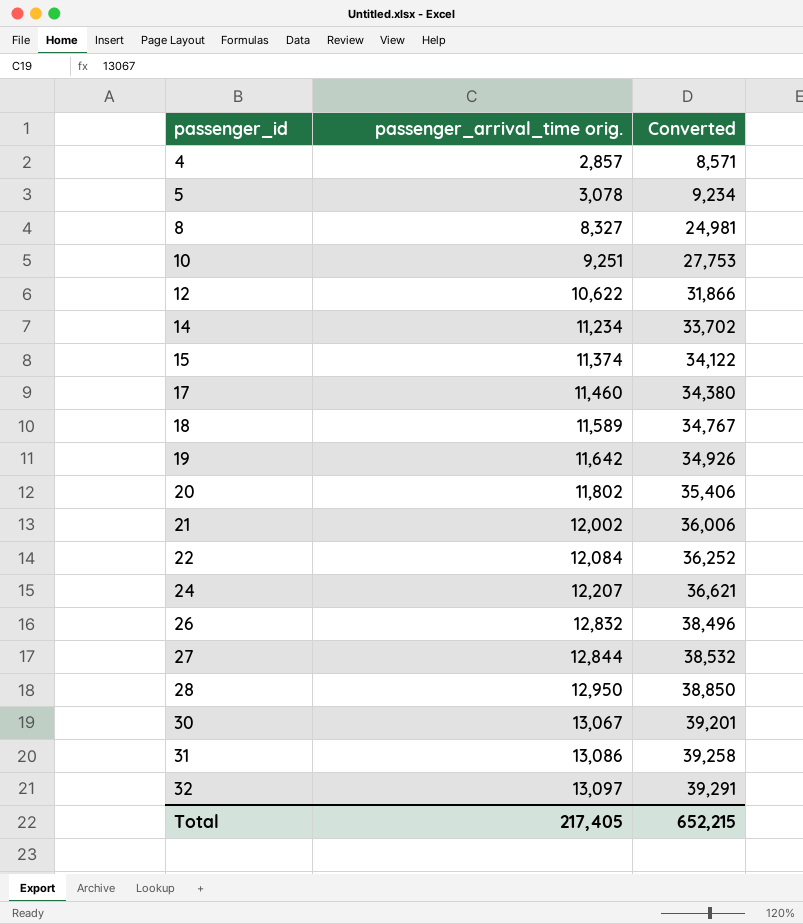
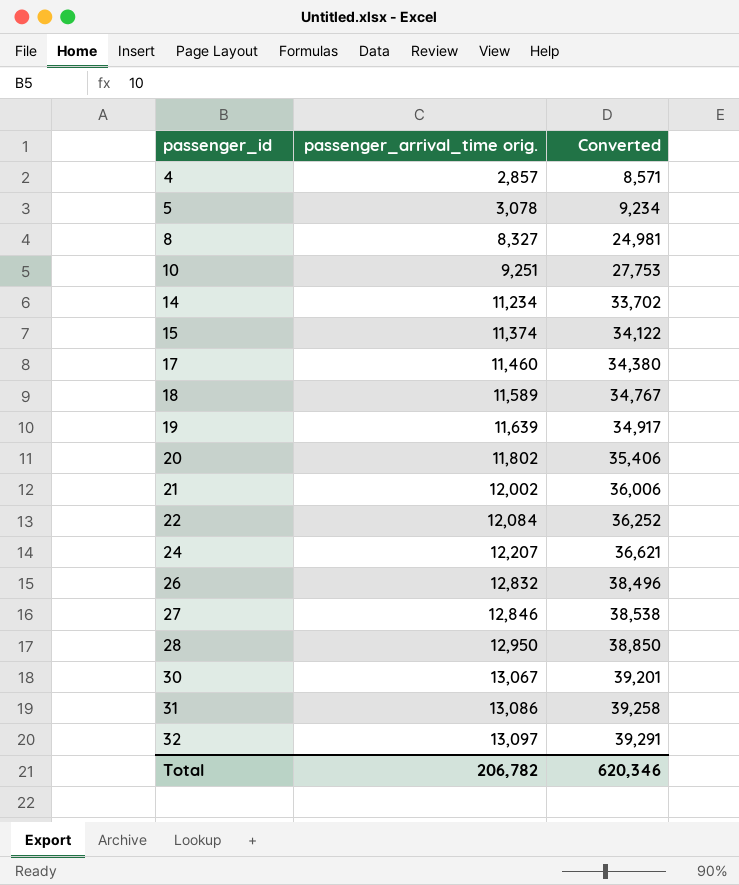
row 12: 10,622 | 31,866 -> none
19 | passenger_arrival_time orig.: 11,642 -> 11,639
19 | Converted: 34,926 -> 34,917
27 | passenger_arrival_time orig.: 12,844 -> 12,846
27 | Converted: 38,532 -> 38,538
Total | passenger_arrival_time orig.: 217,405 -> 206,782
Total | Converted: 652,215 -> 620,346

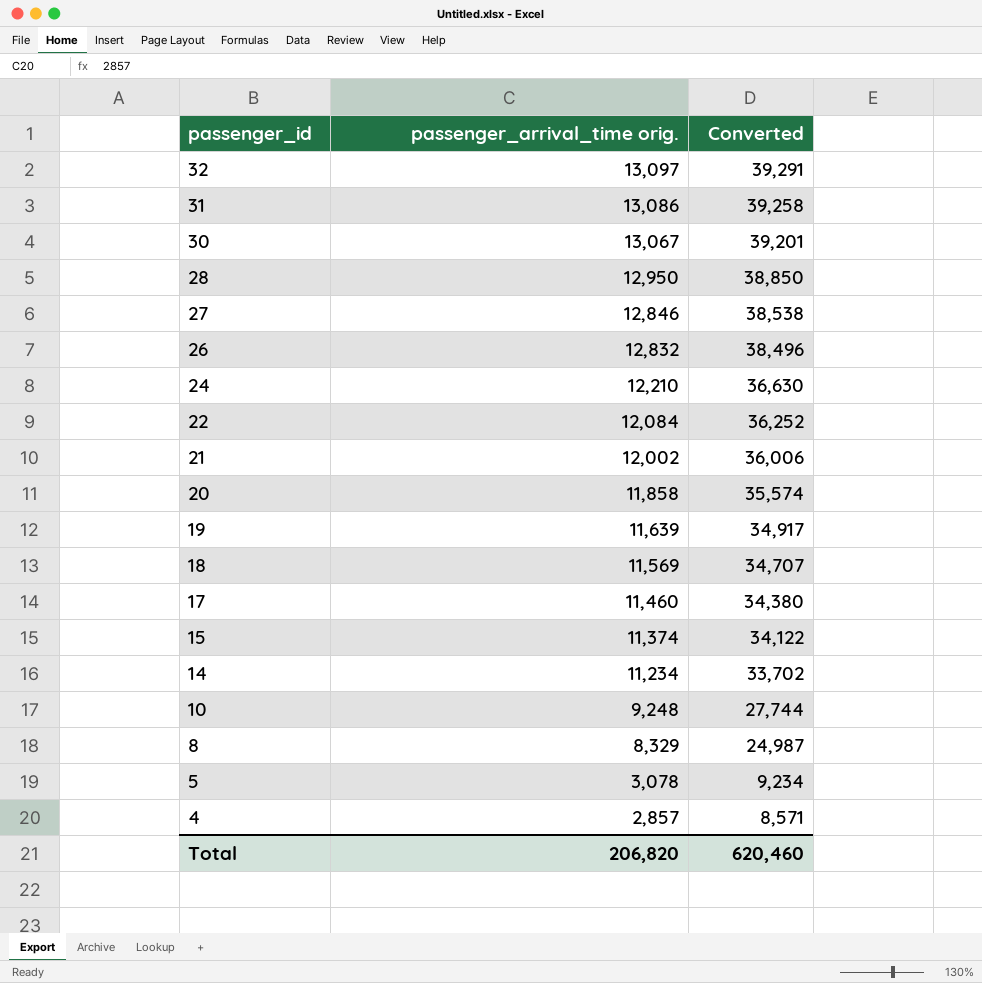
row order: passenger_id ascending -> passenger_id descending
24 | passenger_arrival_time orig.: 12,207 -> 12,210
24 | Converted: 36,621 -> 36,630
20 | passenger_arrival_time orig.: 11,802 -> 11,858
20 | Converted: 35,406 -> 35,574
18 | passenger_arrival_time orig.: 11,589 -> 11,569
18 | Converted: 34,767 -> 34,707
10 | passenger_arrival_time orig.: 9,251 -> 9,248
10 | Converted: 27,753 -> 27,744
8 | passenger_arrival_time orig.: 8,327 -> 8,329
8 | Converted: 24,981 -> 24,987
Total | passenger_arrival_time orig.: 206,782 -> 206,820
Total | Converted: 620,346 -> 620,460

